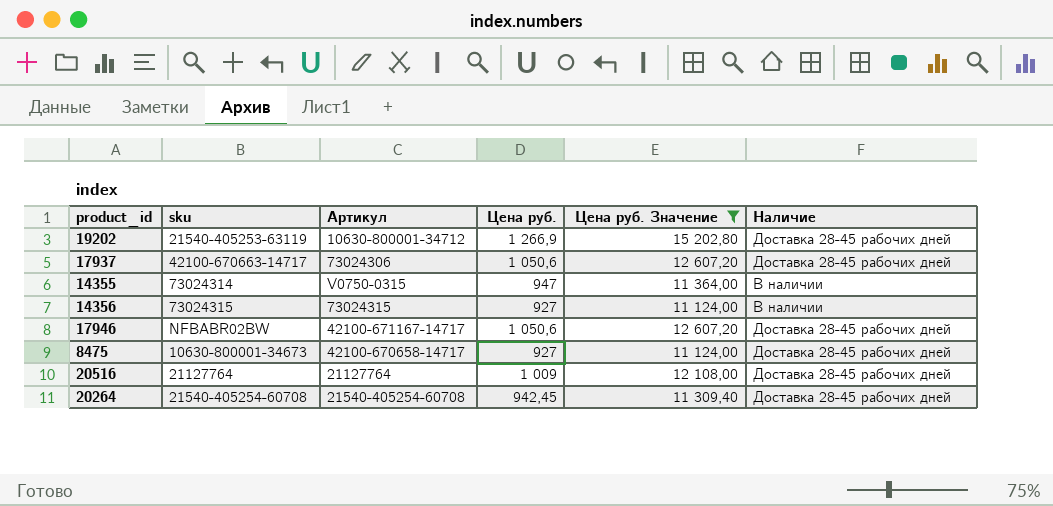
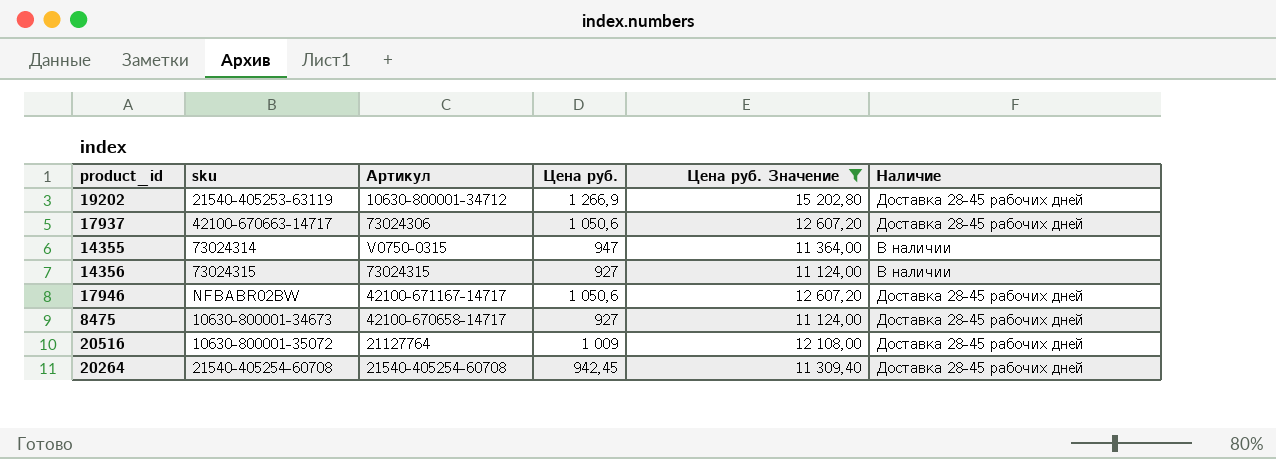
20516 | sku: 21127764 -> 10630-800001-35072

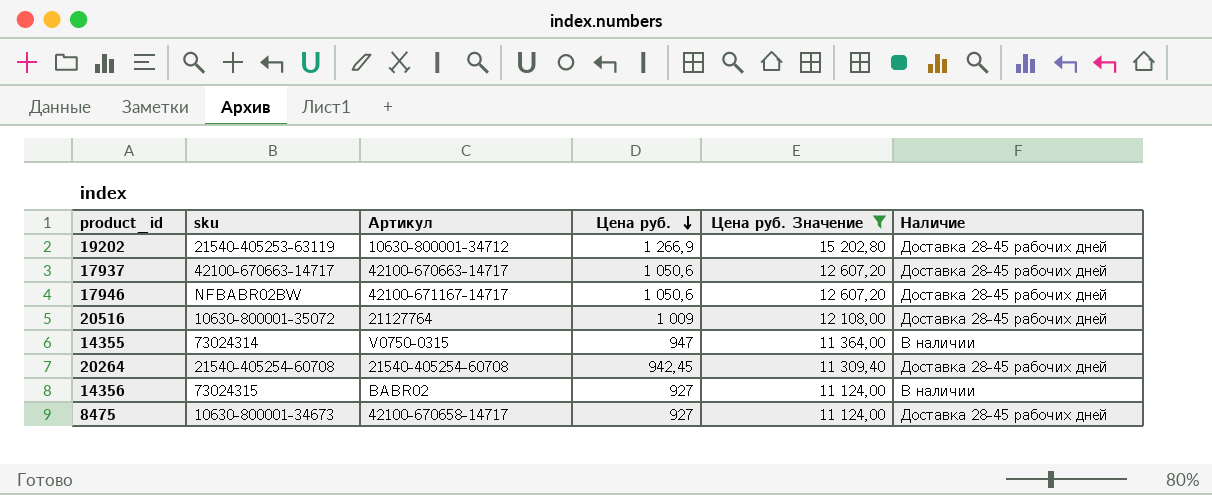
row order: none -> Цена руб. descending
17937 | Артикул: 73024306 -> 42100-670663-14717
14356 | Артикул: 73024315 -> BABR02

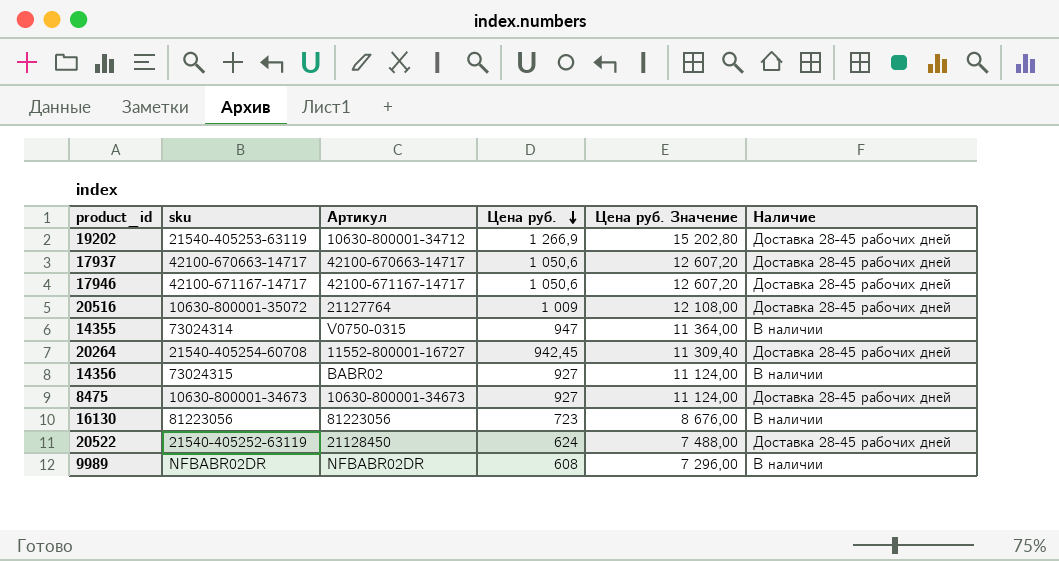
filter: Цена руб. Значение >= 11 124,00 -> none
17946 | sku: NFBABR02BW -> 42100-671167-14717
20264 | Артикул: 21540-405254-60708 -> 11552-800001-16727
8475 | Артикул: 42100-670658-14717 -> 10630-800001-34673

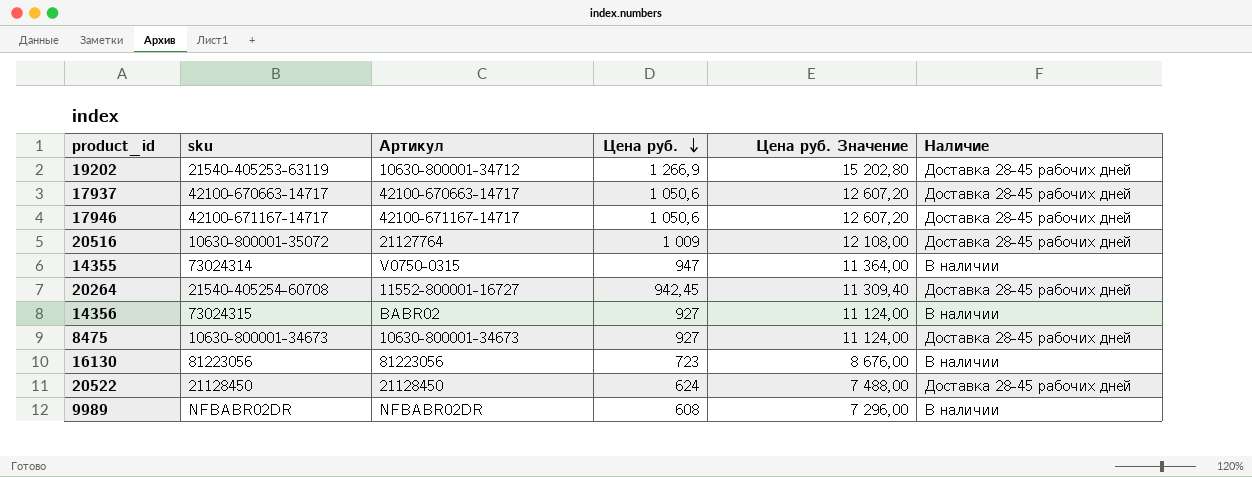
20522 | sku: 21540-405252-63119 -> 21128450

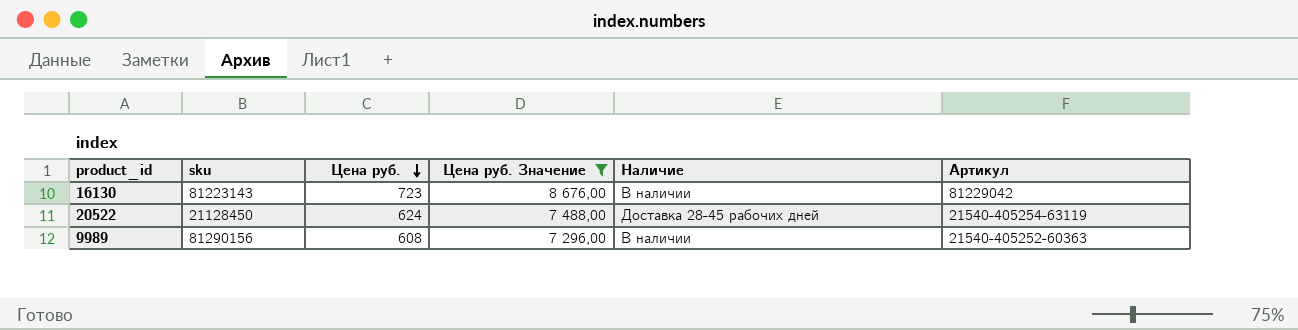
filter: none -> Цена руб. Значение <= 8 676,00
column Артикул | position: 3 -> 6
16130 | sku: 81223056 -> 81223143
16130 | Артикул: 81223056 -> 81229042
20522 | Артикул: 21128450 -> 21540-405254-63119
9989 | sku: NFBABR02DR -> 81290156
9989 | Артикул: NFBABR02DR -> 21540-405252-60363

